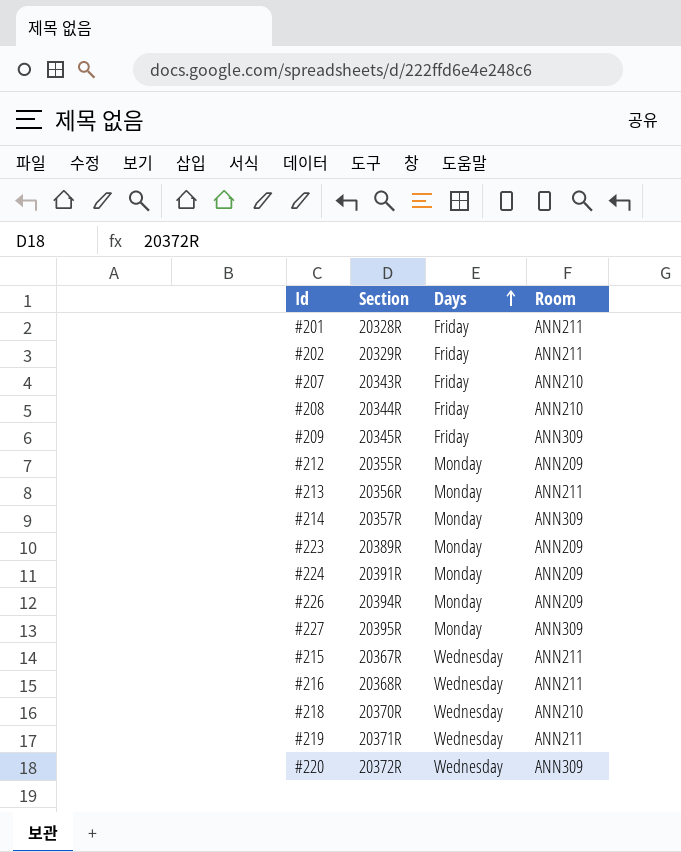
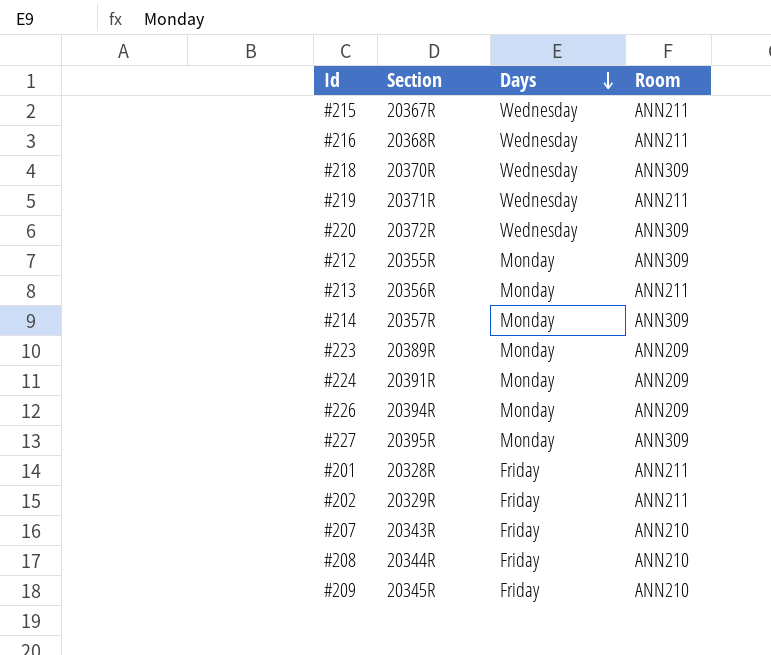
row order: Days ascending -> Days descending
#218 | Room: ANN210 -> ANN309
#212 | Room: ANN209 -> ANN309
#209 | Room: ANN309 -> ANN210

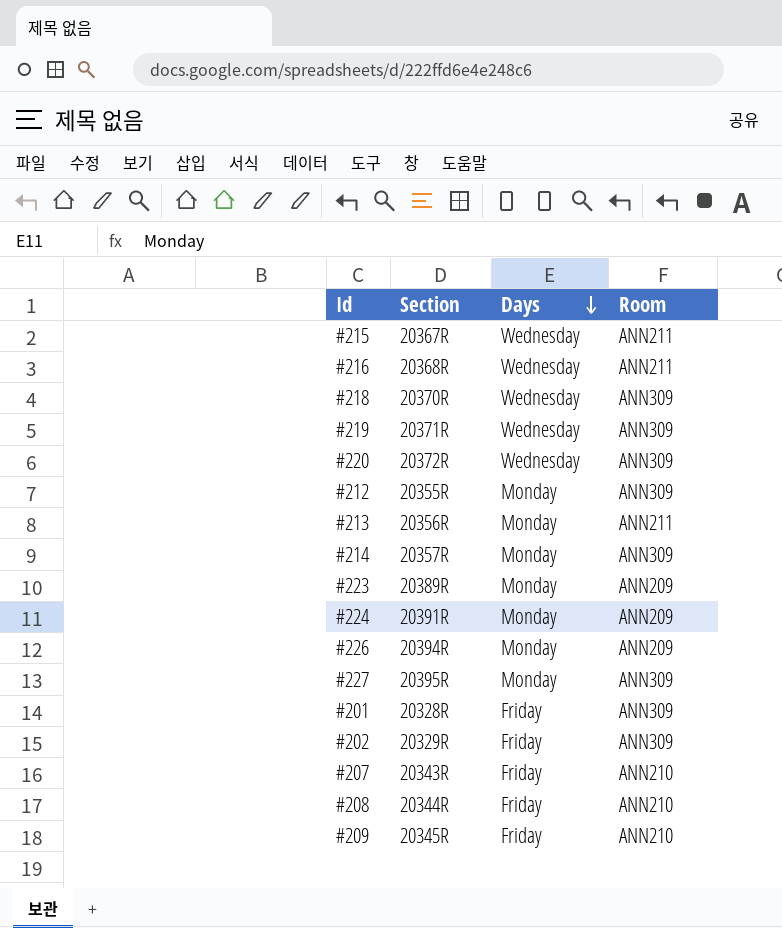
#219 | Room: ANN211 -> ANN309
#201 | Room: ANN211 -> ANN309
#202 | Room: ANN211 -> ANN309

